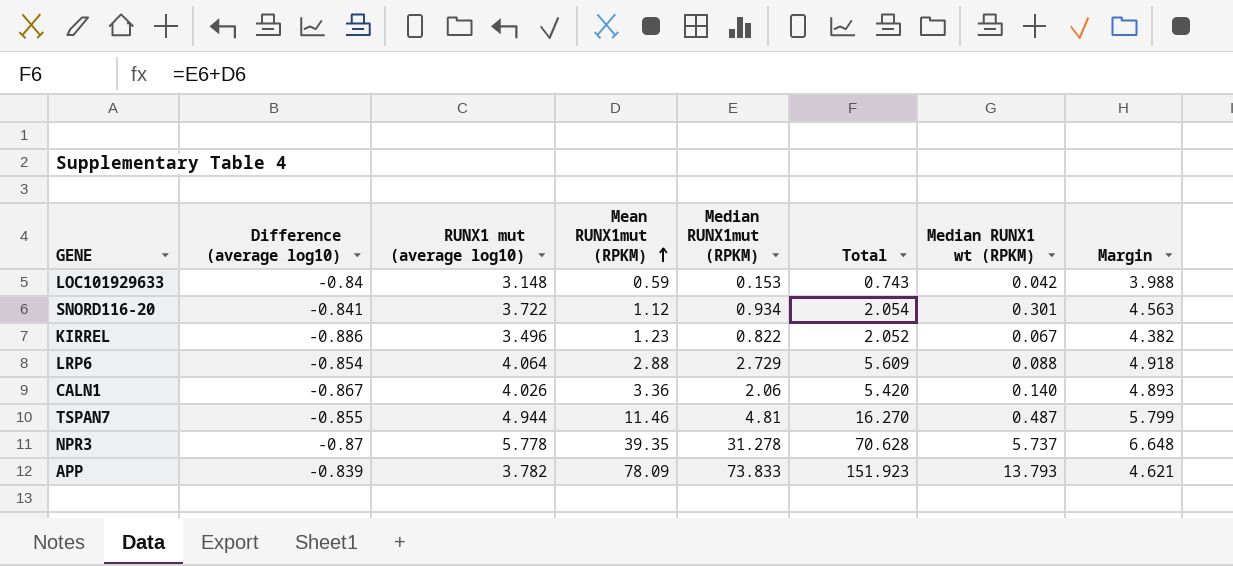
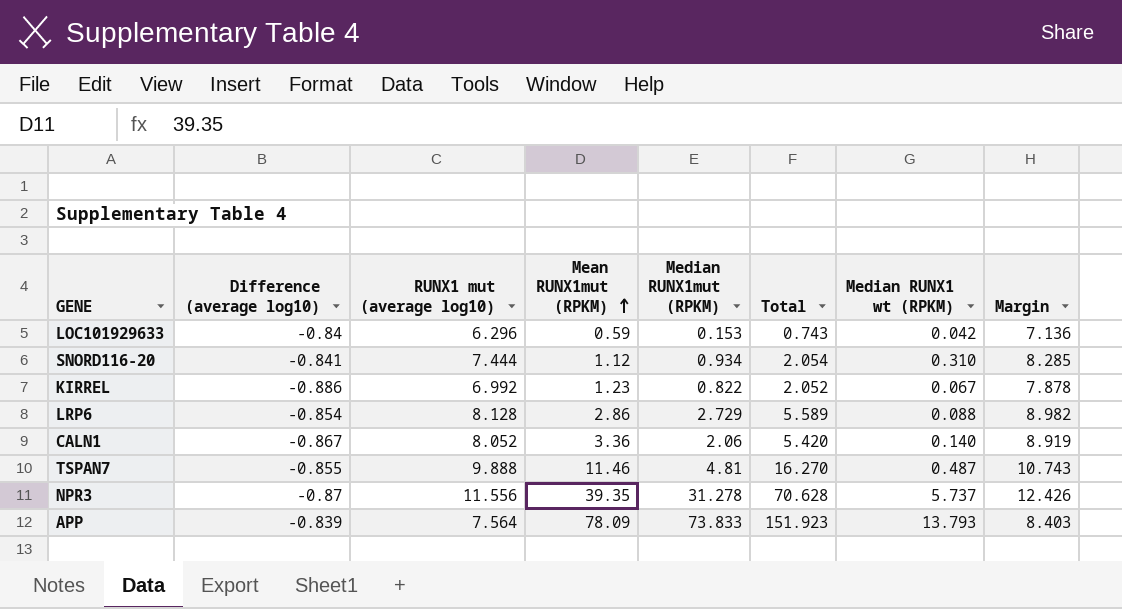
LOC101929633 | RUNX1 mut (average log10): 3.148 -> 6.296
LOC101929633 | Margin: 3.988 -> 7.136
SNORD116-20 | RUNX1 mut (average log10): 3.722 -> 7.444
SNORD116-20 | Median RUNX1 wt (RPKM): 0.301 -> 0.310
SNORD116-20 | Margin: 4.563 -> 8.285
KIRREL | RUNX1 mut (average log10): 3.496 -> 6.992
KIRREL | Margin: 4.382 -> 7.878
LRP6 | RUNX1 mut (average log10): 4.064 -> 8.128
LRP6 | Mean RUNX1mut (RPKM): 2.88 -> 2.86
LRP6 | Total: 5.609 -> 5.589
LRP6 | Margin: 4.918 -> 8.982
CALN1 | RUNX1 mut (average log10): 4.026 -> 8.052
CALN1 | Margin: 4.893 -> 8.919
TSPAN7 | RUNX1 mut (average log10): 4.944 -> 9.888
TSPAN7 | Margin: 5.799 -> 10.743
NPR3 | RUNX1 mut (average log10): 5.778 -> 11.556
NPR3 | Margin: 6.648 -> 12.426
APP | RUNX1 mut (average log10): 3.782 -> 7.564
APP | Margin: 4.621 -> 8.403

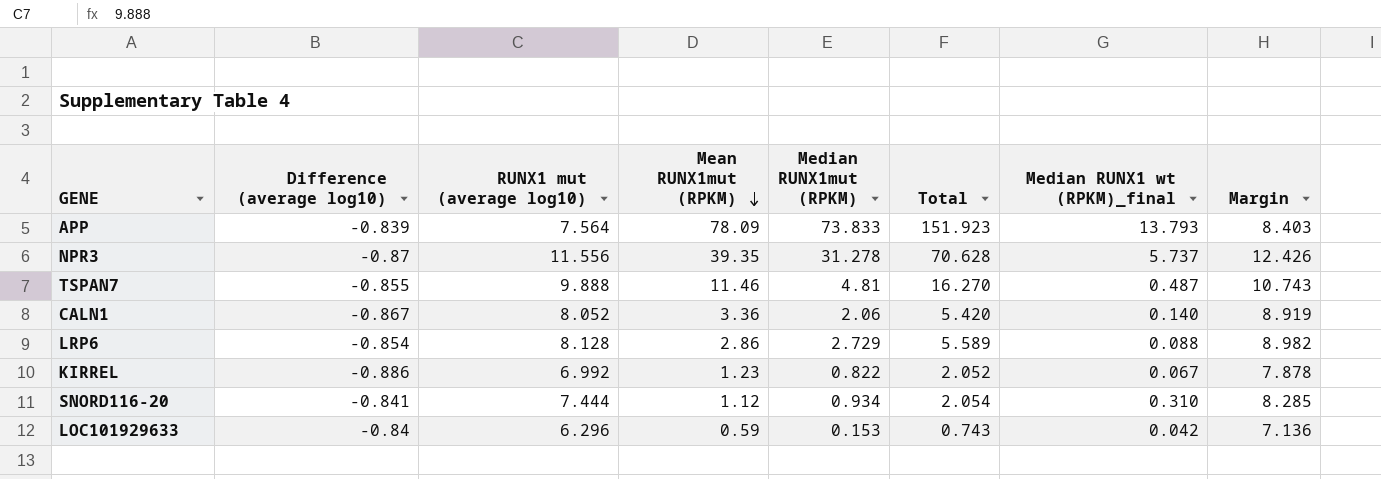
row order: Mean RUNX1mut (RPKM) ascending -> Mean RUNX1mut (RPKM) descending
column name: Median RUNX1 wt (RPKM) -> Median RUNX1 wt (RPKM)_final

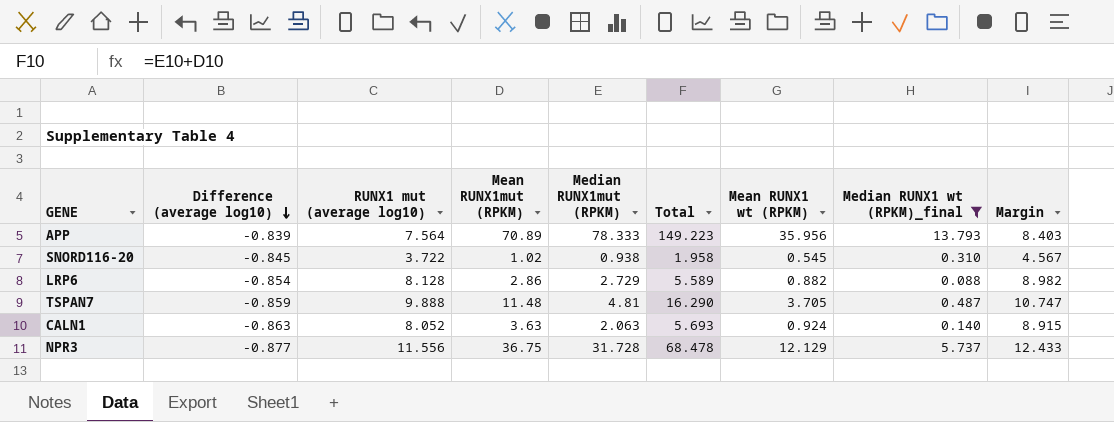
filter: none -> Median RUNX1 wt (RPKM)_final >= 0.088
row order: Mean RUNX1mut (RPKM) descending -> Difference (average log10) descending
column Mean RUNX1 wt (RPKM) | position: none -> 7
APP | Mean RUNX1mut (RPKM): 78.09 -> 70.89
APP | Median RUNX1mut (RPKM): 73.833 -> 78.333
APP | Total: 151.923 -> 149.223
SNORD116-20 | Difference (average log10): -0.841 -> -0.845
SNORD116-20 | RUNX1 mut (average log10): 7.444 -> 3.722
SNORD116-20 | Mean RUNX1mut (RPKM): 1.12 -> 1.02
SNORD116-20 | Median RUNX1mut (RPKM): 0.934 -> 0.938
SNORD116-20 | Total: 2.054 -> 1.958
SNORD116-20 | Margin: 8.285 -> 4.567
TSPAN7 | Difference (average log10): -0.855 -> -0.859
TSPAN7 | Mean RUNX1mut (RPKM): 11.46 -> 11.48
TSPAN7 | Total: 16.270 -> 16.290
TSPAN7 | Margin: 10.743 -> 10.747
CALN1 | Difference (average log10): -0.867 -> -0.863
CALN1 | Mean RUNX1mut (RPKM): 3.36 -> 3.63
CALN1 | Median RUNX1mut (RPKM): 2.06 -> 2.063
CALN1 | Total: 5.420 -> 5.693
CALN1 | Margin: 8.919 -> 8.915
NPR3 | Difference (average log10): -0.87 -> -0.877
NPR3 | Mean RUNX1mut (RPKM): 39.35 -> 36.75
NPR3 | Median RUNX1mut (RPKM): 31.278 -> 31.728
NPR3 | Total: 70.628 -> 68.478
NPR3 | Margin: 12.426 -> 12.433

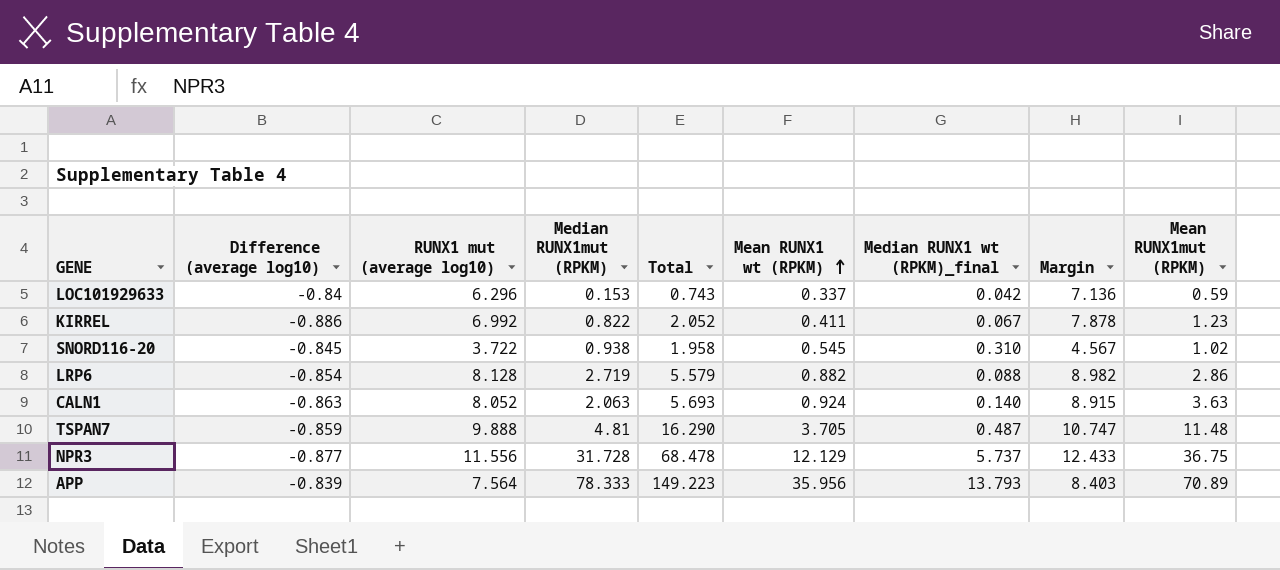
filter: Median RUNX1 wt (RPKM)_final >= 0.088 -> none
row order: Difference (average log10) descending -> Mean RUNX1 wt (RPKM) ascending
column Mean RUNX1mut (RPKM) | position: 4 -> 9
LRP6 | Median RUNX1mut (RPKM): 2.729 -> 2.719
LRP6 | Total: 5.589 -> 5.579

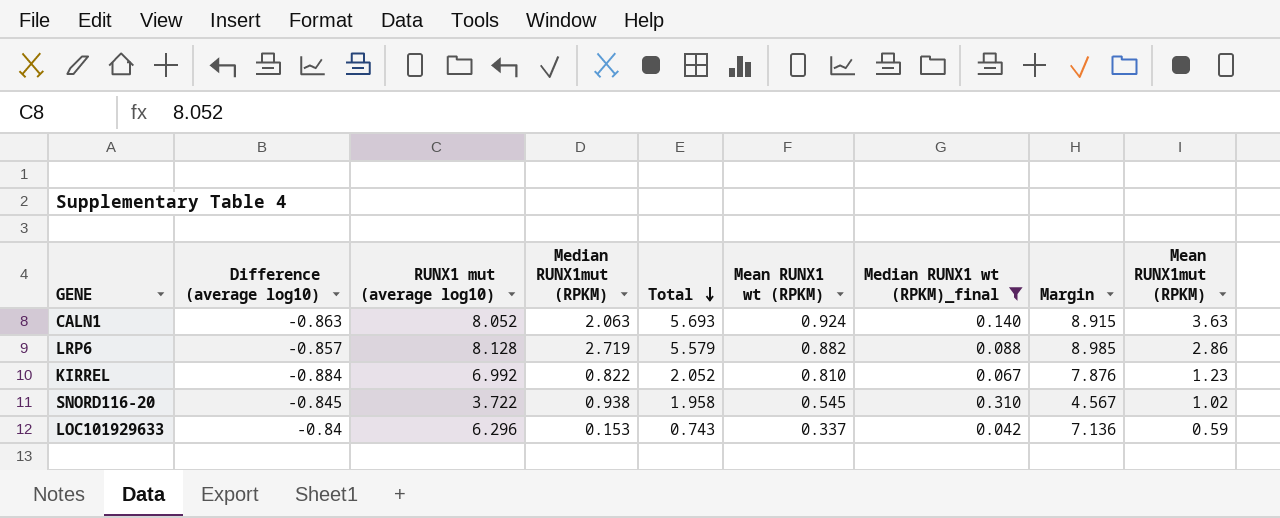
filter: none -> Median RUNX1 wt (RPKM)_final <= 0.310
row order: Mean RUNX1 wt (RPKM) ascending -> Total descending
LRP6 | Difference (average log10): -0.854 -> -0.857
LRP6 | Margin: 8.982 -> 8.985
KIRREL | Difference (average log10): -0.886 -> -0.884
KIRREL | Mean RUNX1 wt (RPKM): 0.411 -> 0.810
KIRREL | Margin: 7.878 -> 7.876

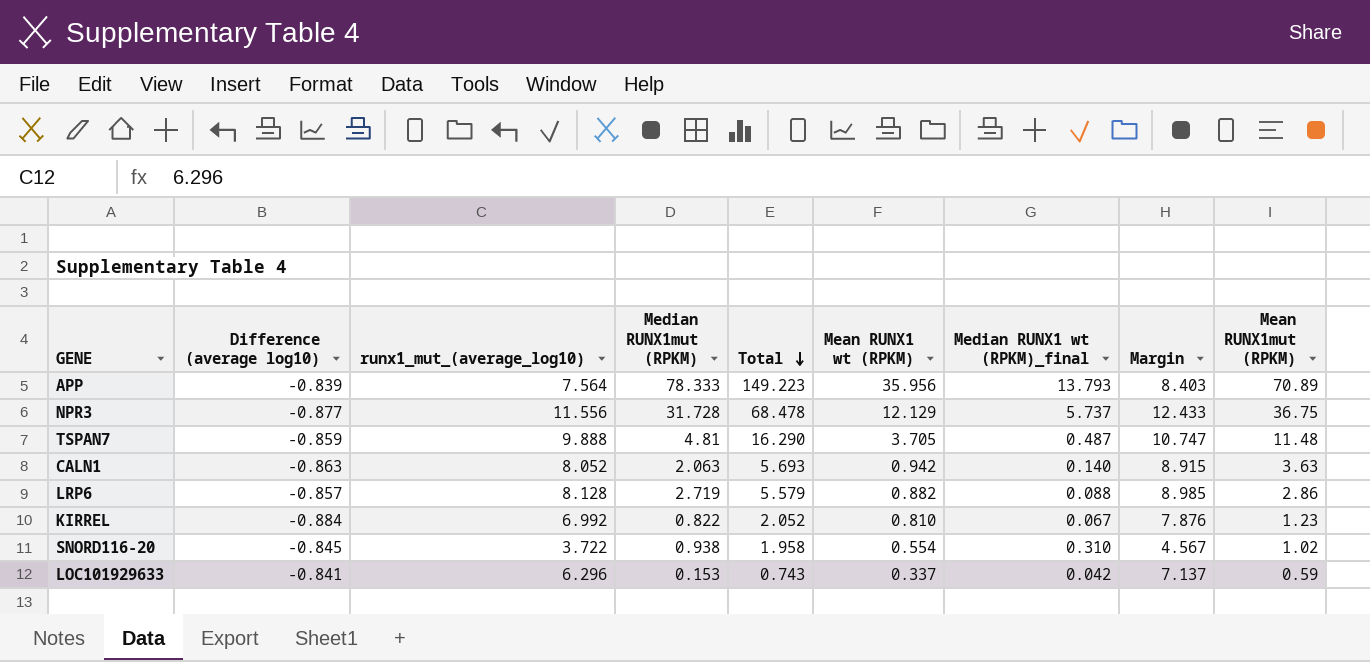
filter: Median RUNX1 wt (RPKM)_final <= 0.310 -> none
column name: RUNX1 mut (average log10) -> runx1_mut_(average_log10)
CALN1 | Mean RUNX1 wt (RPKM): 0.924 -> 0.942
SNORD116-20 | Mean RUNX1 wt (RPKM): 0.545 -> 0.554
LOC101929633 | Difference (average log10): -0.84 -> -0.841
LOC101929633 | Margin: 7.136 -> 7.137

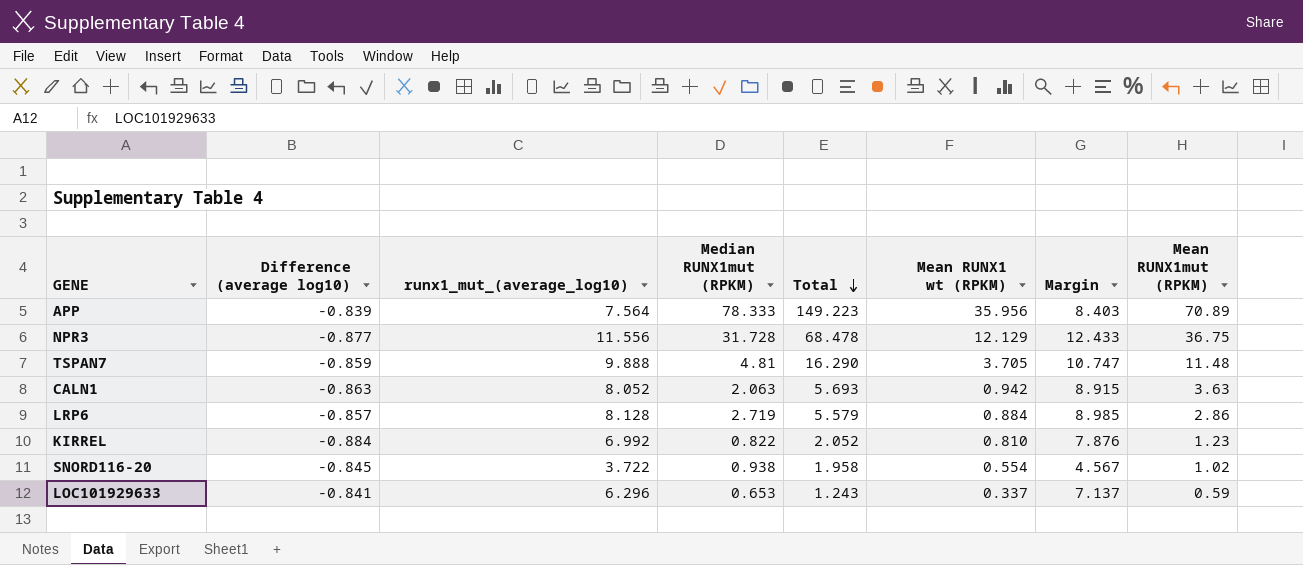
column Median RUNX1 wt (RPKM)_final | position: 7 -> none
LRP6 | Mean RUNX1 wt (RPKM): 0.882 -> 0.884
LOC101929633 | Median RUNX1mut (RPKM): 0.153 -> 0.653
LOC101929633 | Total: 0.743 -> 1.243

